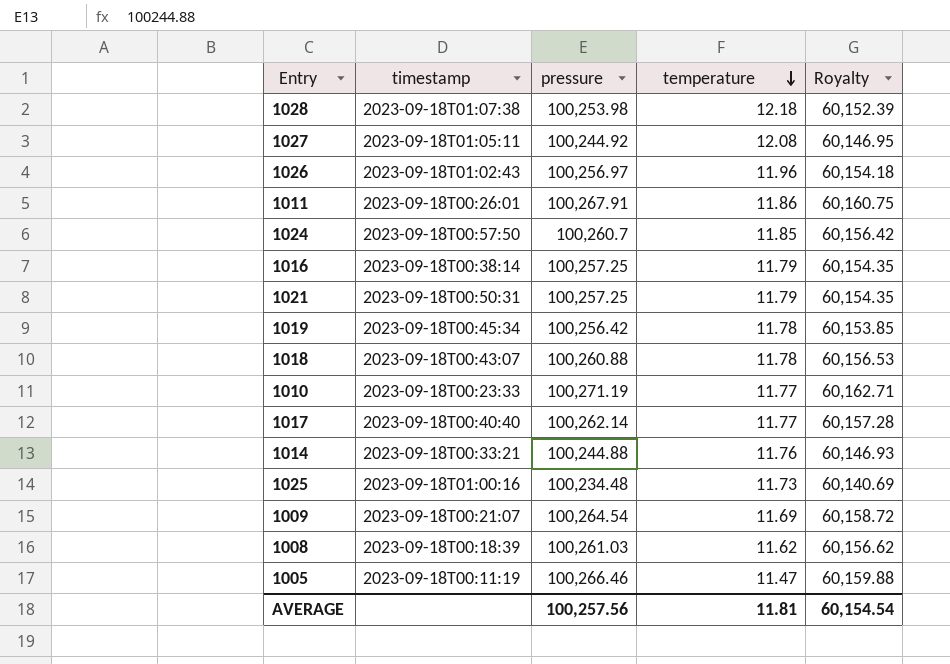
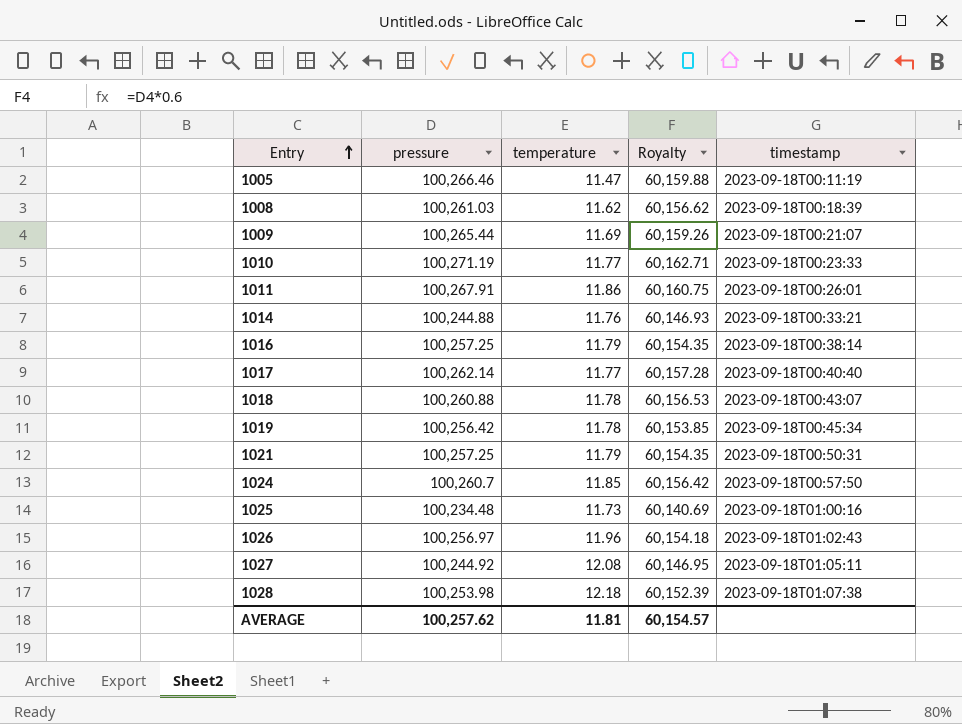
row order: temperature descending -> Entry ascending
column timestamp | position: 2 -> 5
1009 | pressure: 100,264.54 -> 100,265.44
1009 | Royalty: 60,158.72 -> 60,159.26
AVERAGE | pressure: 100,257.56 -> 100,257.62
AVERAGE | Royalty: 60,154.54 -> 60,154.57

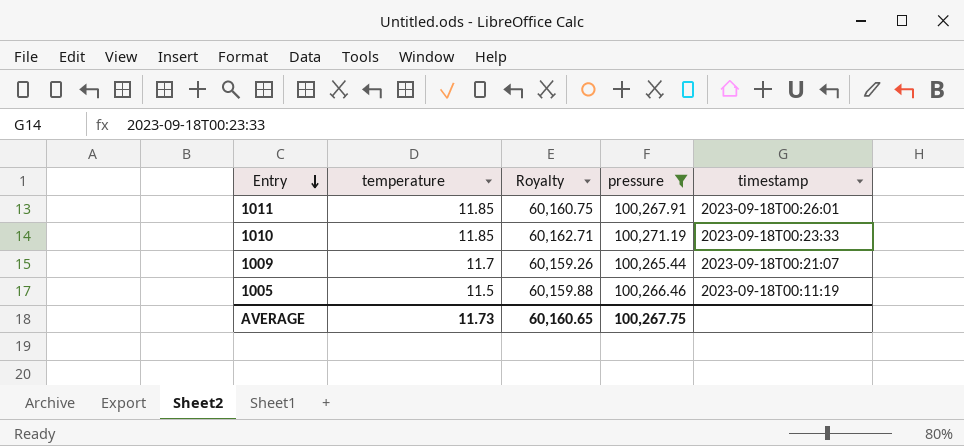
filter: none -> pressure >= 100,265.44
row order: Entry ascending -> Entry descending
column pressure | position: 2 -> 4
1011 | temperature: 11.86 -> 11.85
1010 | temperature: 11.77 -> 11.85
1009 | temperature: 11.69 -> 11.7
1005 | temperature: 11.47 -> 11.5
AVERAGE | temperature: 11.81 -> 11.73
AVERAGE | Royalty: 60,154.57 -> 60,160.65
AVERAGE | pressure: 100,257.62 -> 100,267.75

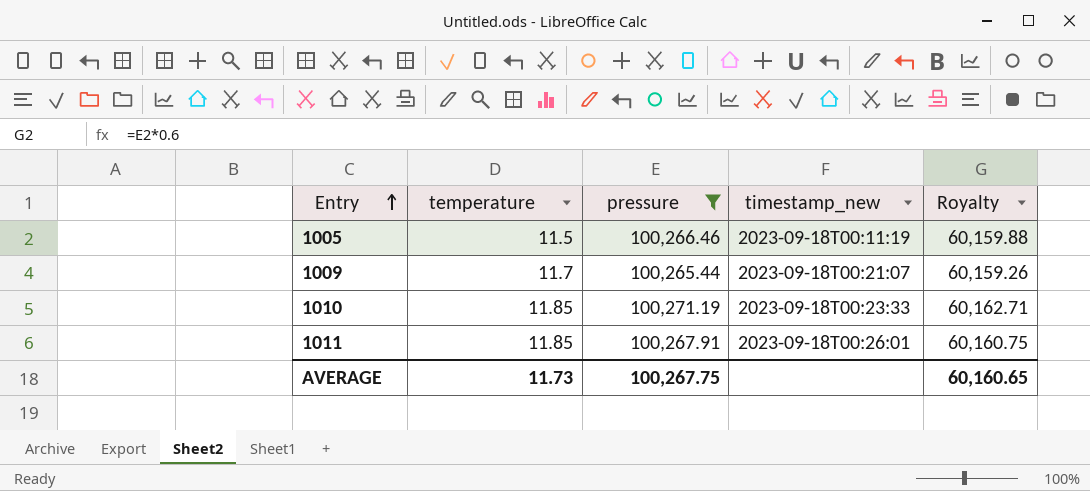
row order: Entry descending -> Entry ascending
column name: timestamp -> timestamp_new
column Royalty | position: 3 -> 5

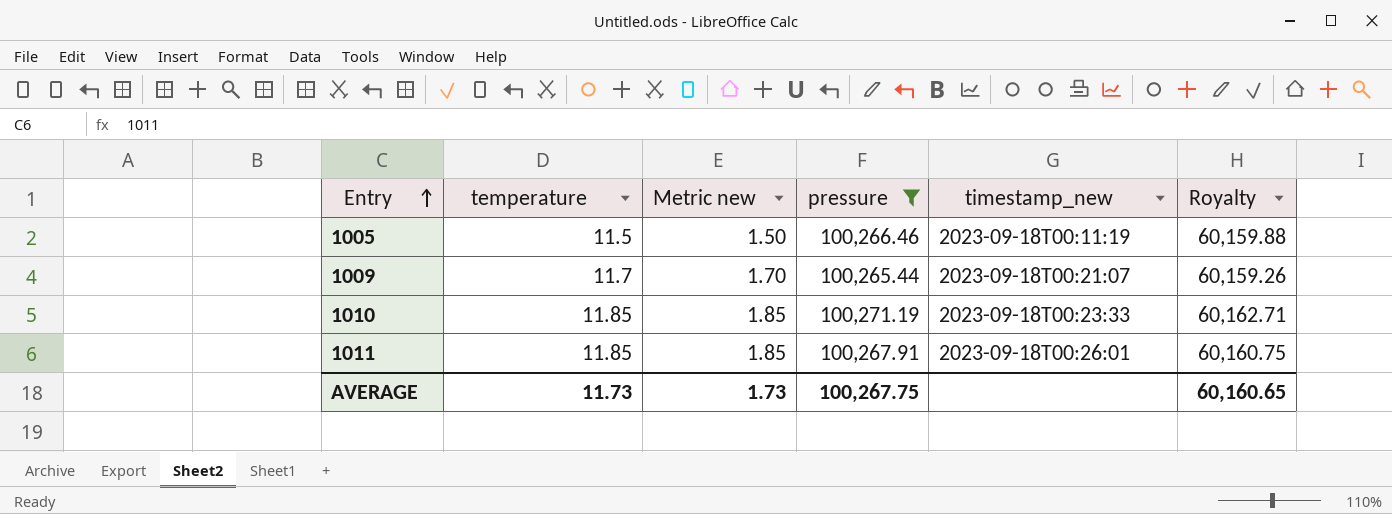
column Metric new | formula: none -> [temperature] - 10

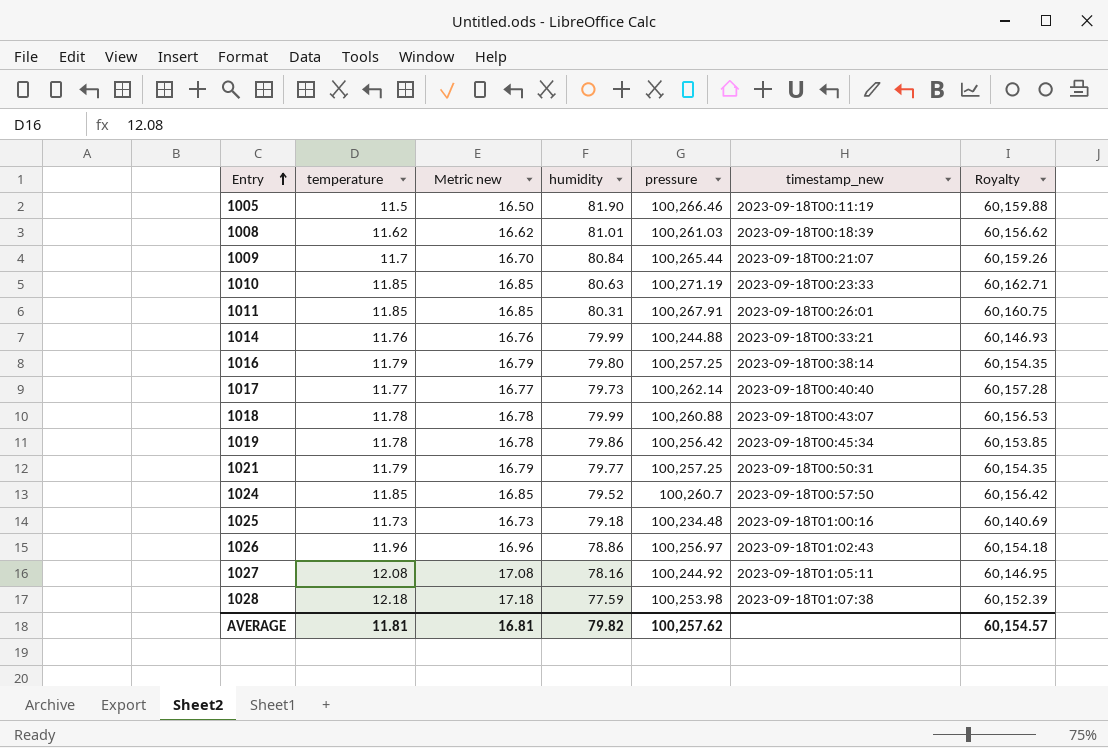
filter: pressure >= 100,265.44 -> none
column Metric new | formula: [temperature] - 10 -> [temperature] + 5
column humidity | position: none -> 4
AVERAGE | temperature: 11.73 -> 11.81
AVERAGE | Metric new: 1.73 -> 16.81
AVERAGE | pressure: 100,267.75 -> 100,257.62
AVERAGE | Royalty: 60,160.65 -> 60,154.57

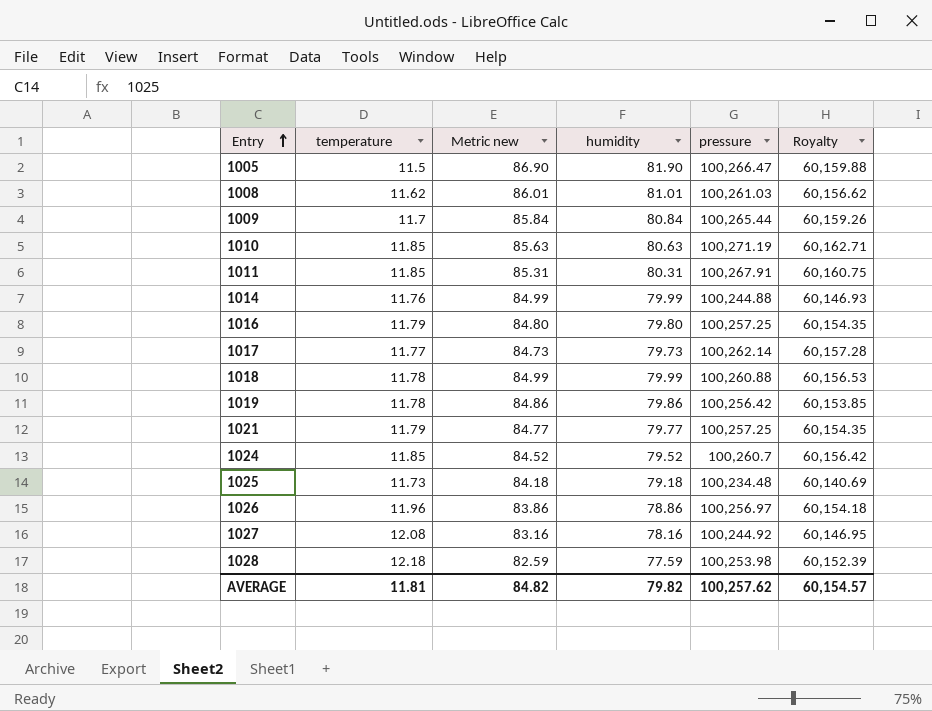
column timestamp_new | position: 6 -> none
column Metric new | formula: [temperature] + 5 -> [humidity] + 5
1005 | pressure: 100,266.46 -> 100,266.47
AVERAGE | Metric new: 16.81 -> 84.82

